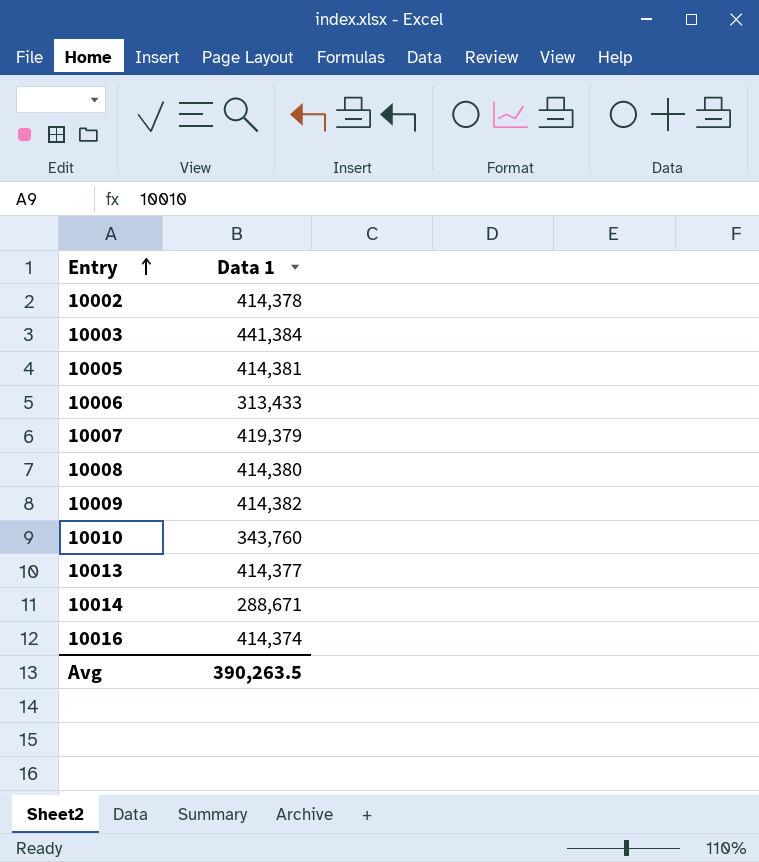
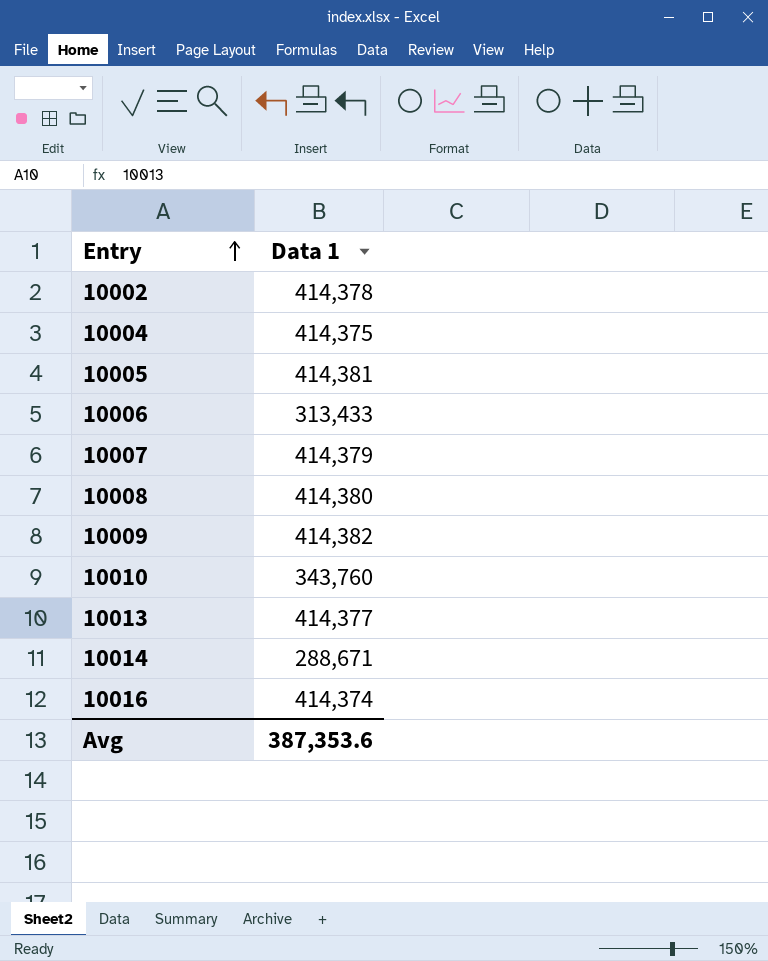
row 10003: 441,384 -> none
row 10004: none -> 414,375
10007 | Data 1: 419,379 -> 414,379
Avg | Data 1: 390,263.5 -> 387,353.6

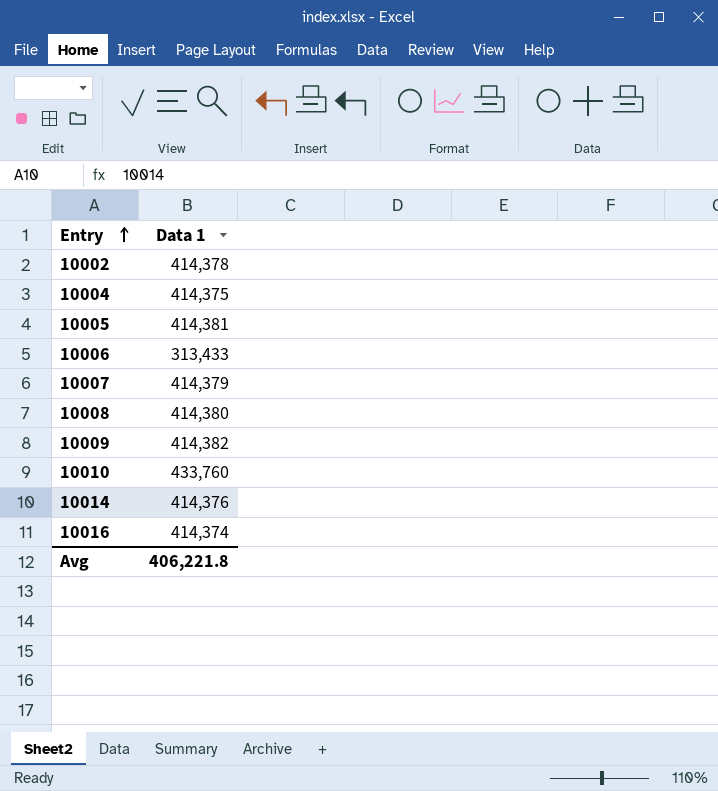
row 10013: 414,377 -> none
10010 | Data 1: 343,760 -> 433,760
10014 | Data 1: 288,671 -> 414,376
Avg | Data 1: 387,353.6 -> 406,221.8

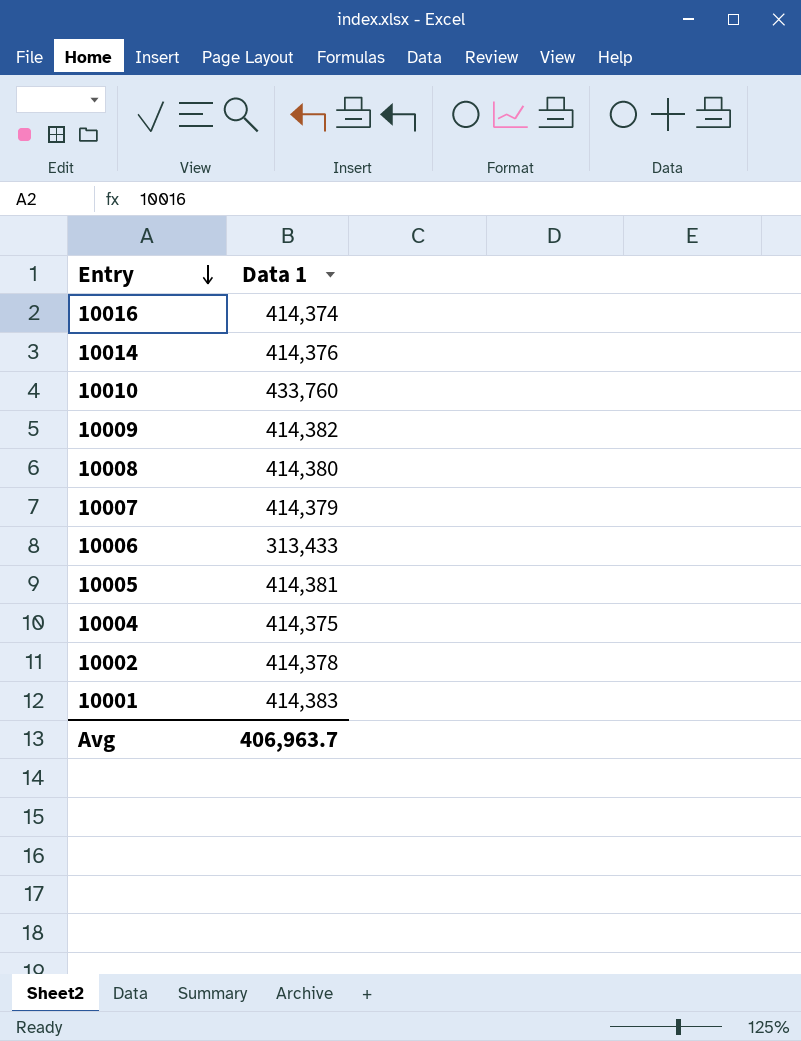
row order: Entry ascending -> Entry descending
row 10001: none -> 414,383
Avg | Data 1: 406,221.8 -> 406,963.7

